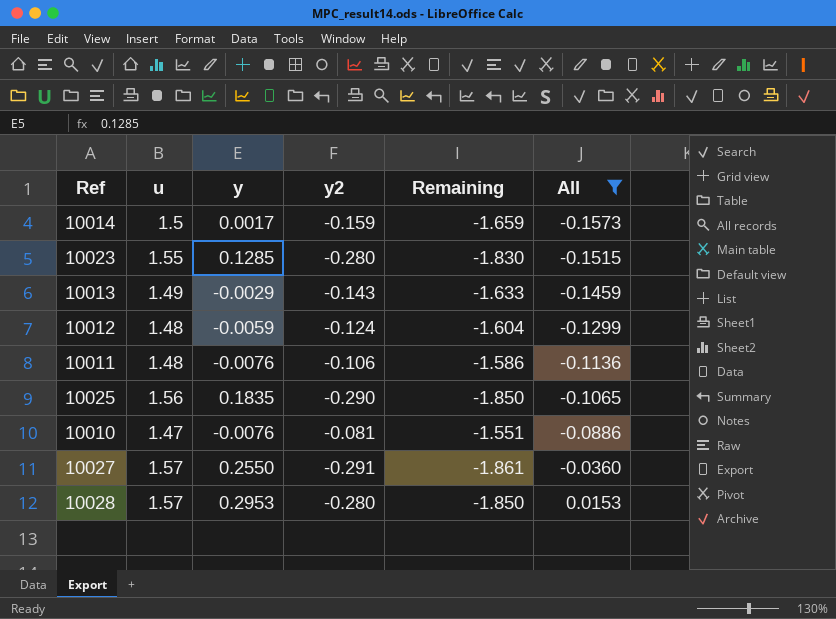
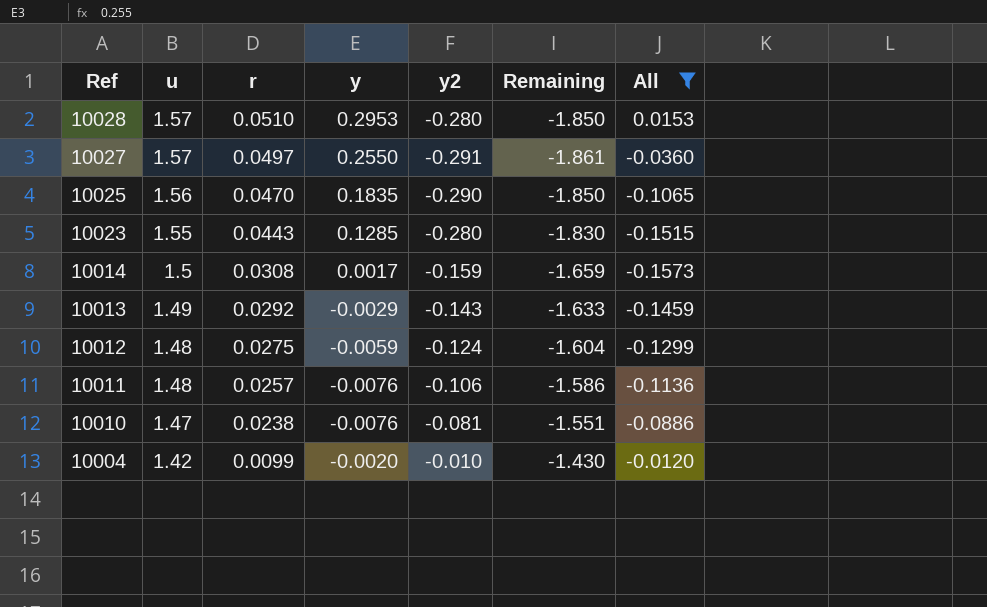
row order: All ascending -> Ref descending
column r | position: none -> 3
row 10004: none -> 1.42 | 0.0099 | -0.0020 | -0.010 | -1.430 | -0.0120

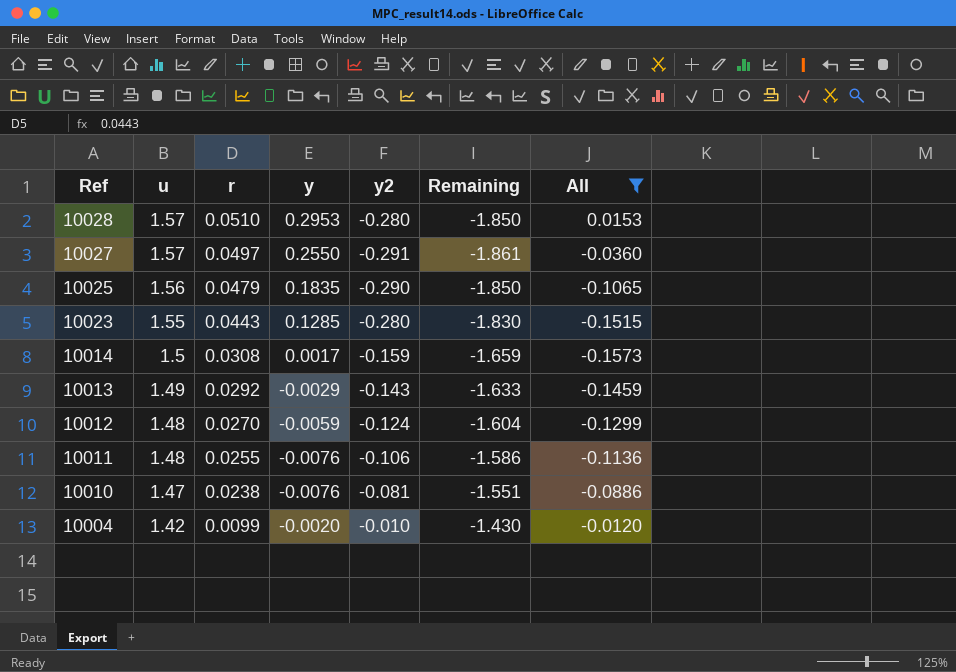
10025 | r: 0.0470 -> 0.0479
10012 | r: 0.0275 -> 0.0270
10011 | r: 0.0257 -> 0.0255

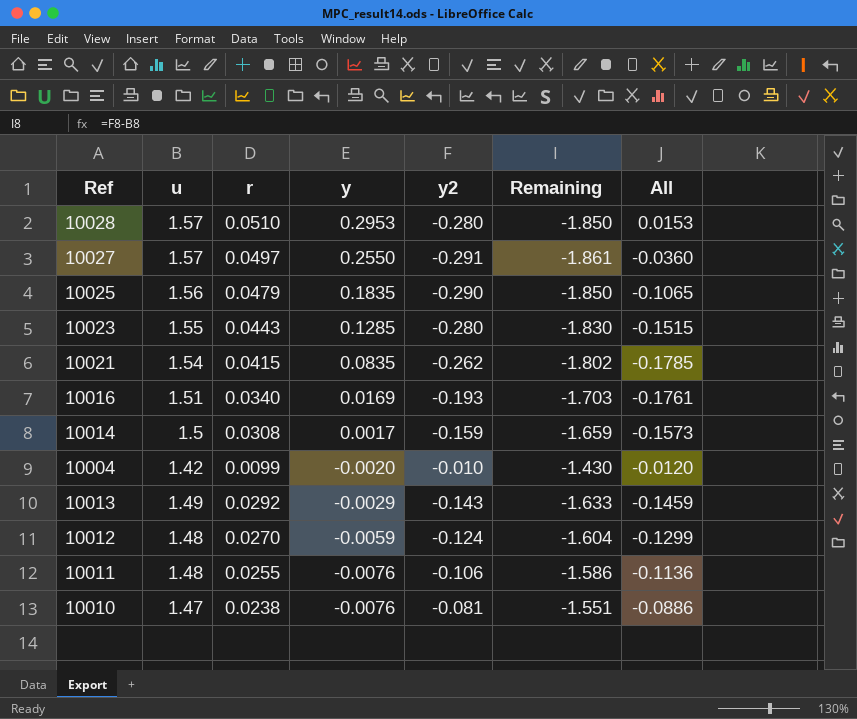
filter: All >= -0.1573 -> none
row order: Ref descending -> y descending

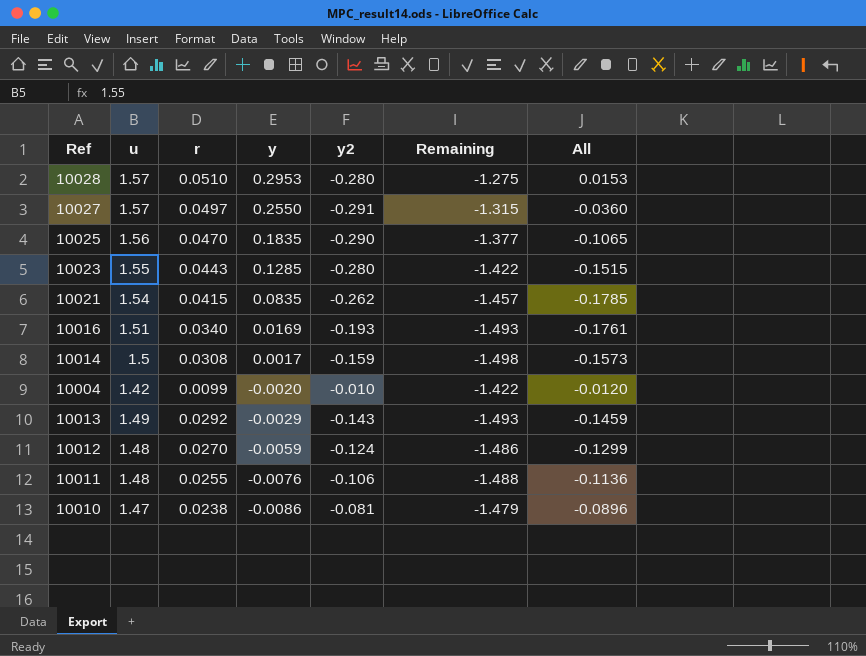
column Remaining | formula: [y2] - [u] -> [y] - [u]
10025 | r: 0.0479 -> 0.0470
10010 | y: -0.0076 -> -0.0086
10010 | All: -0.0886 -> -0.0896

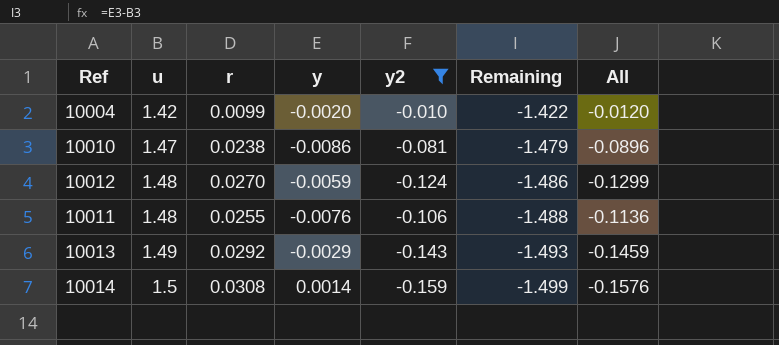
filter: none -> y2 >= -0.159
row order: y descending -> u ascending
10014 | y: 0.0017 -> 0.0014
10014 | Remaining: -1.498 -> -1.499
10014 | All: -0.1573 -> -0.1576

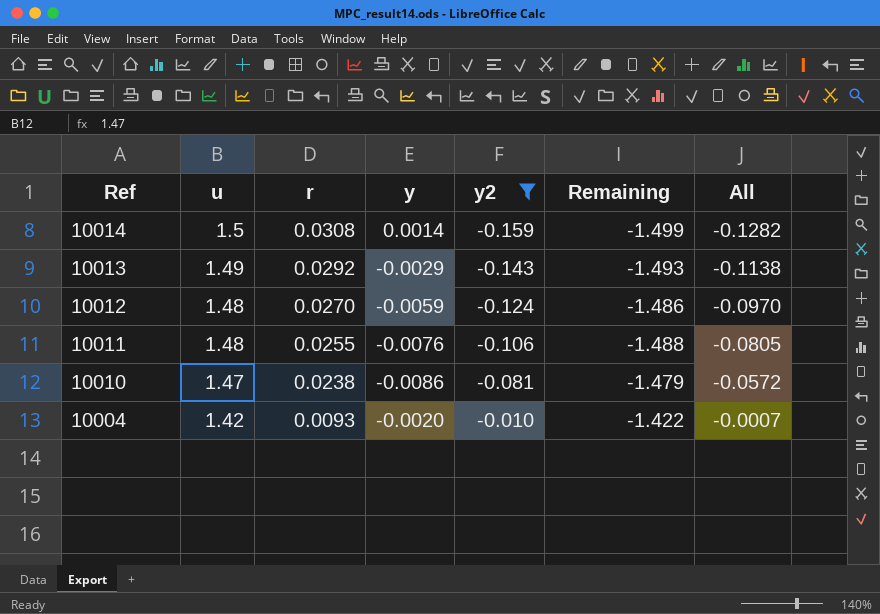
row order: u ascending -> Ref descending
column All | formula: [y] + [y2] -> [r] + [y2]
10004 | r: 0.0099 -> 0.0093

